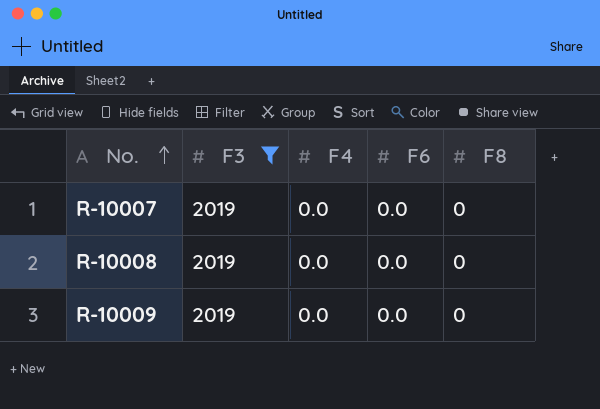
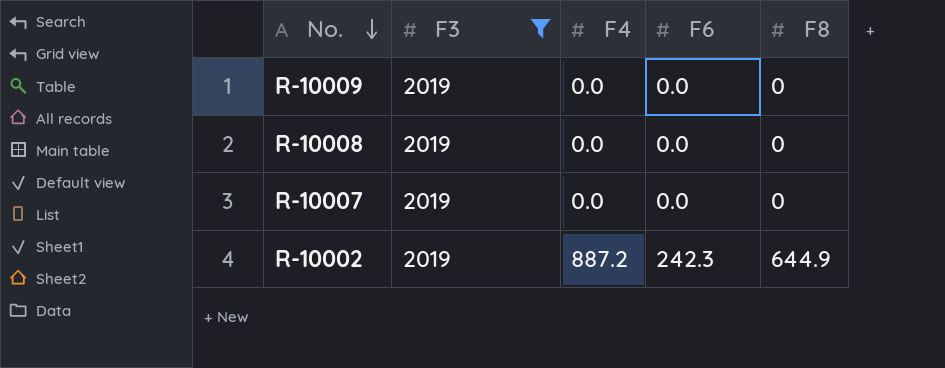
row order: No. ascending -> No. descending
row R-10002: none -> 2019 | 887.2 | 242.3 | 644.9

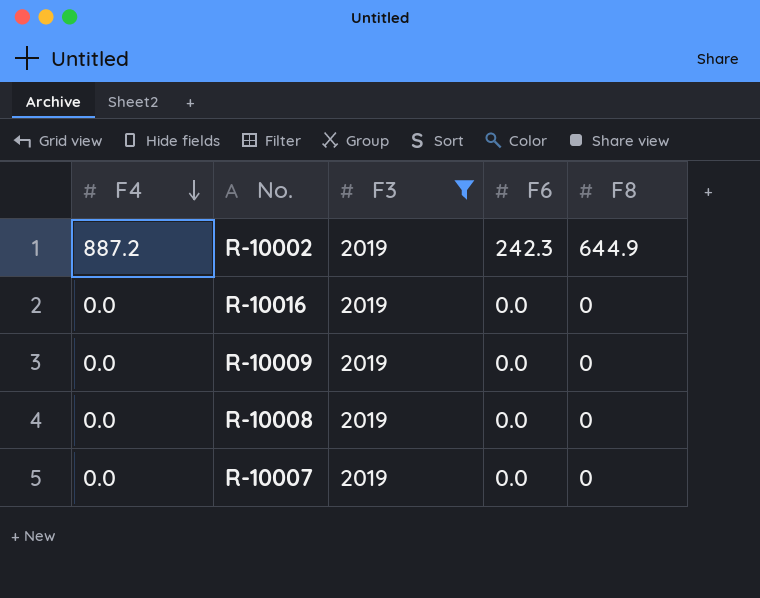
row order: No. descending -> F4 descending
column F4 | position: 3 -> 1
row R-10016: none -> 0.0 | 2019 | 0.0 | 0

